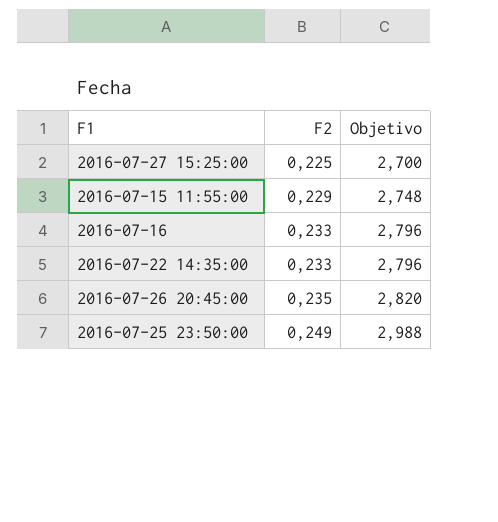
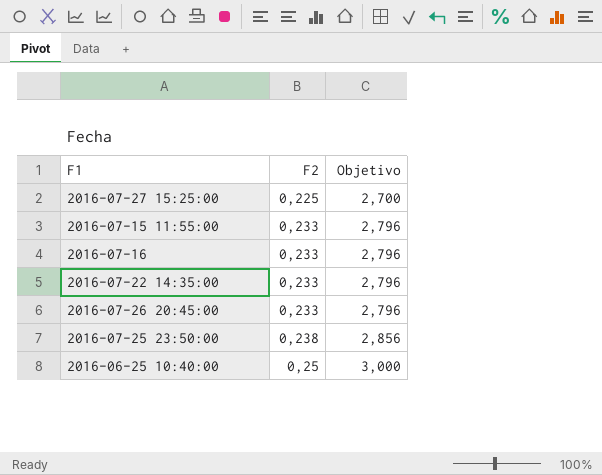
2016-07-15 11:55:00 | F2: 0,229 -> 0,233
2016-07-15 11:55:00 | Objetivo: 2,748 -> 2,796
2016-07-26 20:45:00 | F2: 0,235 -> 0,233
2016-07-26 20:45:00 | Objetivo: 2,820 -> 2,796
2016-07-25 23:50:00 | F2: 0,249 -> 0,238
2016-07-25 23:50:00 | Objetivo: 2,988 -> 2,856
row 2016-06-25 10:40:00: none -> 0,25 | 3,000

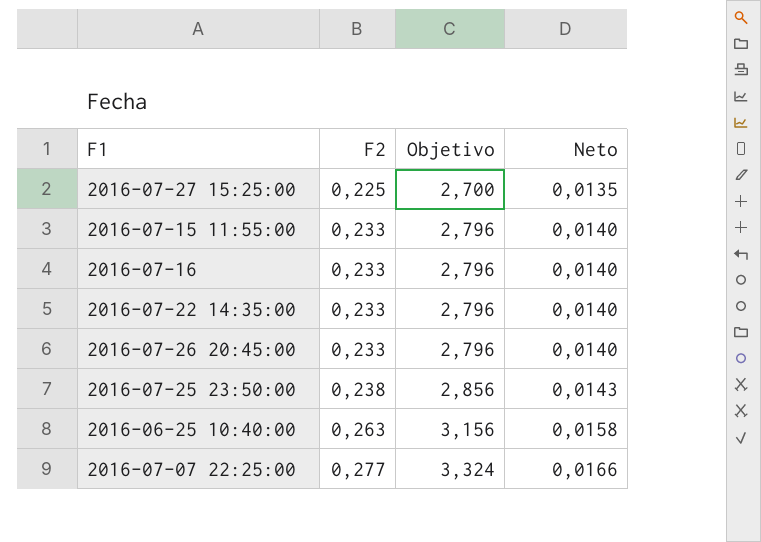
column Neto | formula: none -> [F2] * 0,06
2016-06-25 10:40:00 | F2: 0,25 -> 0,263
2016-06-25 10:40:00 | Objetivo: 3,000 -> 3,156
row 2016-07-07 22:25:00: none -> 0,277 | 3,324 | 0,0166

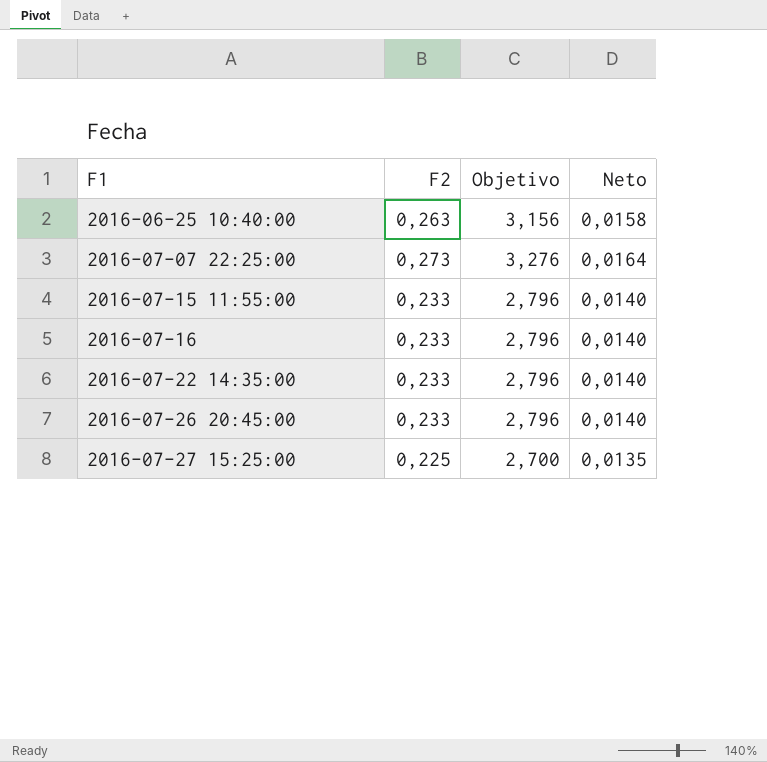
row order: F2 ascending -> F1 ascending
row 2016-07-25 23:50:00: 0,238 | 2,856 | 0,0143 -> none
2016-07-07 22:25:00 | F2: 0,277 -> 0,273
2016-07-07 22:25:00 | Objetivo: 3,324 -> 3,276
2016-07-07 22:25:00 | Neto: 0,0166 -> 0,0164

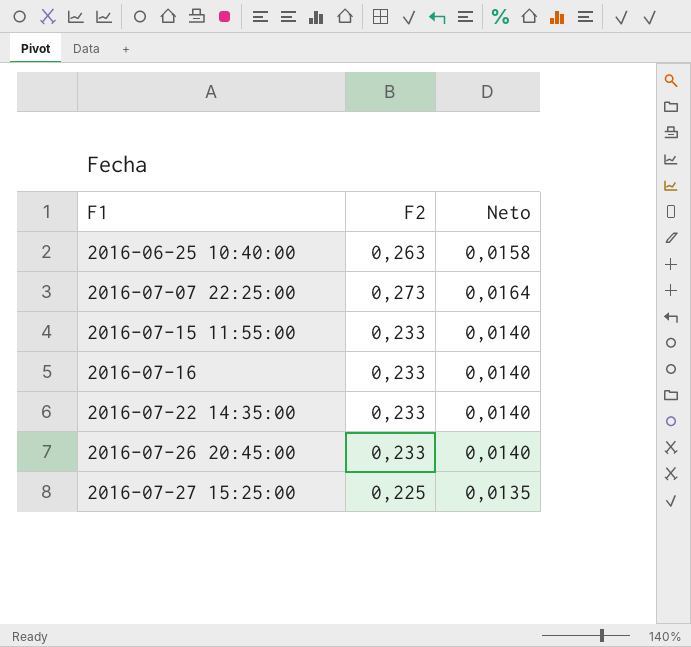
column Objetivo | formula: [F2] * 12 -> none

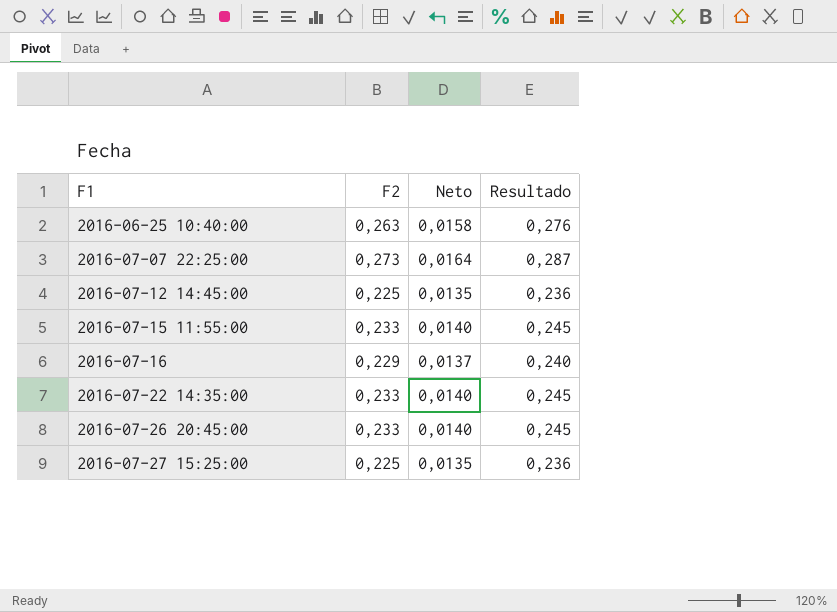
column Resultado | formula: none -> [F2] * 1,05
row 2016-07-12 14:45:00: none -> 0,225 | 0,0135 | 0,236
2016-07-16 | F2: 0,233 -> 0,229
2016-07-16 | Neto: 0,0140 -> 0,0137

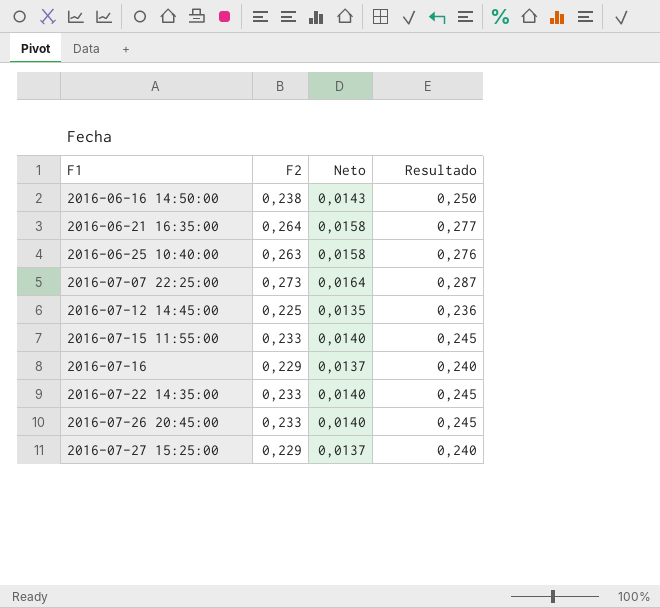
row 2016-06-16 14:50:00: none -> 0,238 | 0,0143 | 0,250
row 2016-06-21 16:35:00: none -> 0,264 | 0,0158 | 0,277
2016-07-27 15:25:00 | F2: 0,225 -> 0,229
2016-07-27 15:25:00 | Neto: 0,0135 -> 0,0137
2016-07-27 15:25:00 | Resultado: 0,236 -> 0,240

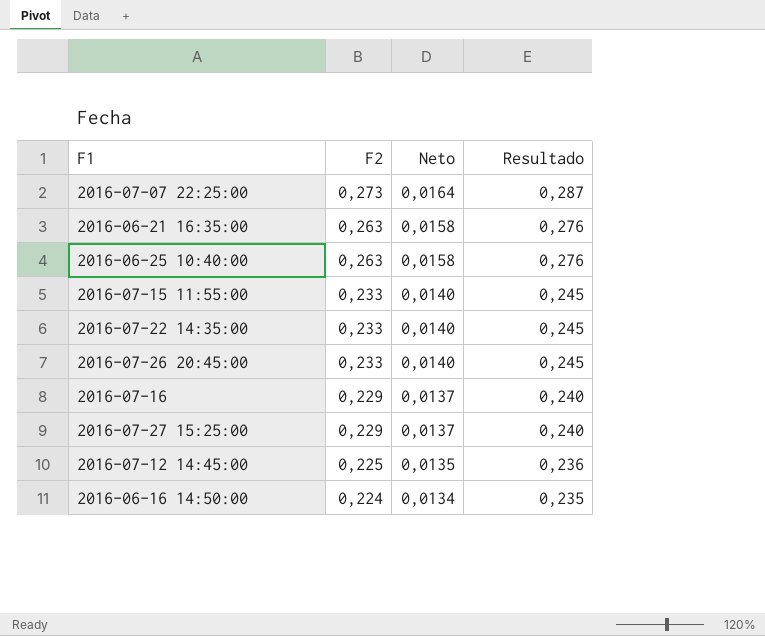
row order: F1 ascending -> F2 descending
2016-06-21 16:35:00 | F2: 0,264 -> 0,263
2016-06-21 16:35:00 | Resultado: 0,277 -> 0,276
2016-06-16 14:50:00 | F2: 0,238 -> 0,224
2016-06-16 14:50:00 | Neto: 0,0143 -> 0,0134
2016-06-16 14:50:00 | Resultado: 0,250 -> 0,235

